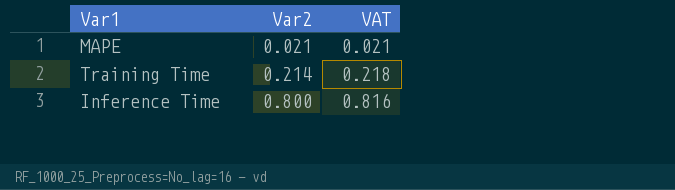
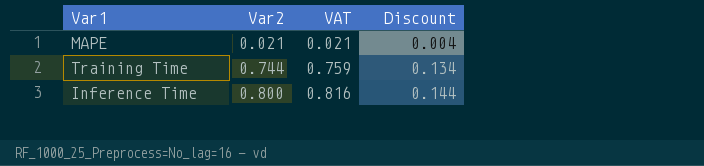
column Discount | formula: none -> [Var2] * 0.18
Training Time | Var2: 0.214 -> 0.744
Training Time | VAT: 0.218 -> 0.759

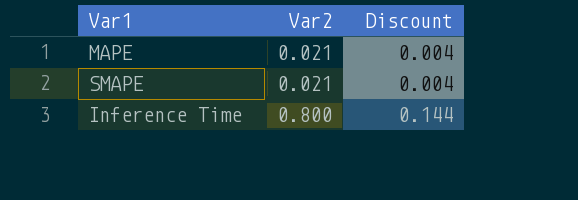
column VAT | formula: [Var2] * 1.02 -> none
row Training Time: 0.744 | 0.759 | 0.134 -> none
row SMAPE: none -> 0.021 | 0.004

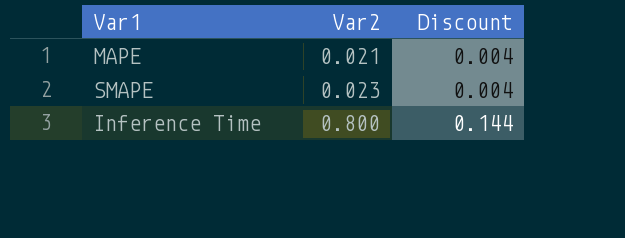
SMAPE | Var2: 0.021 -> 0.023

